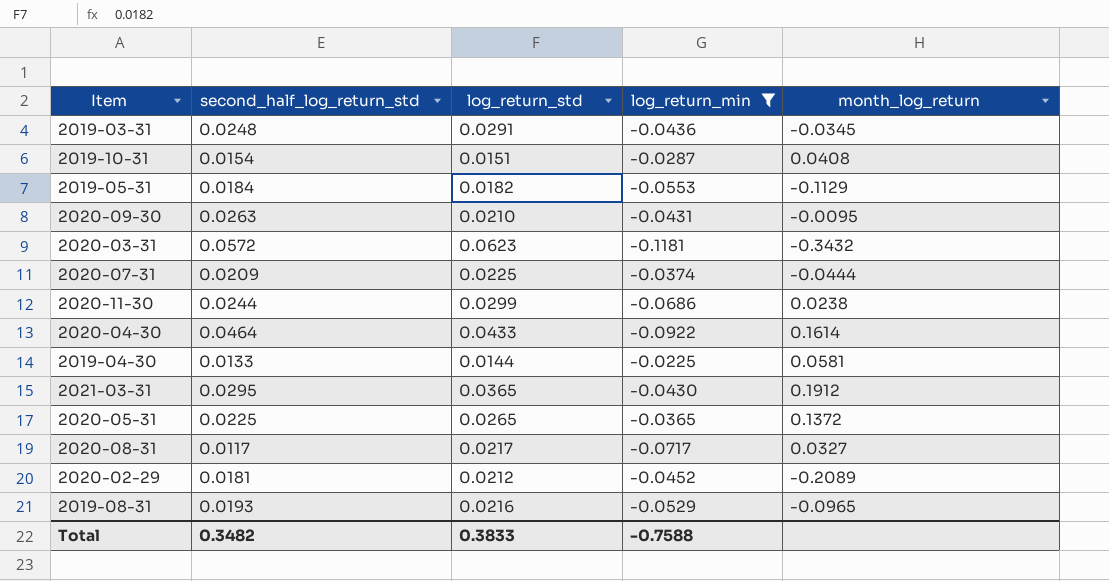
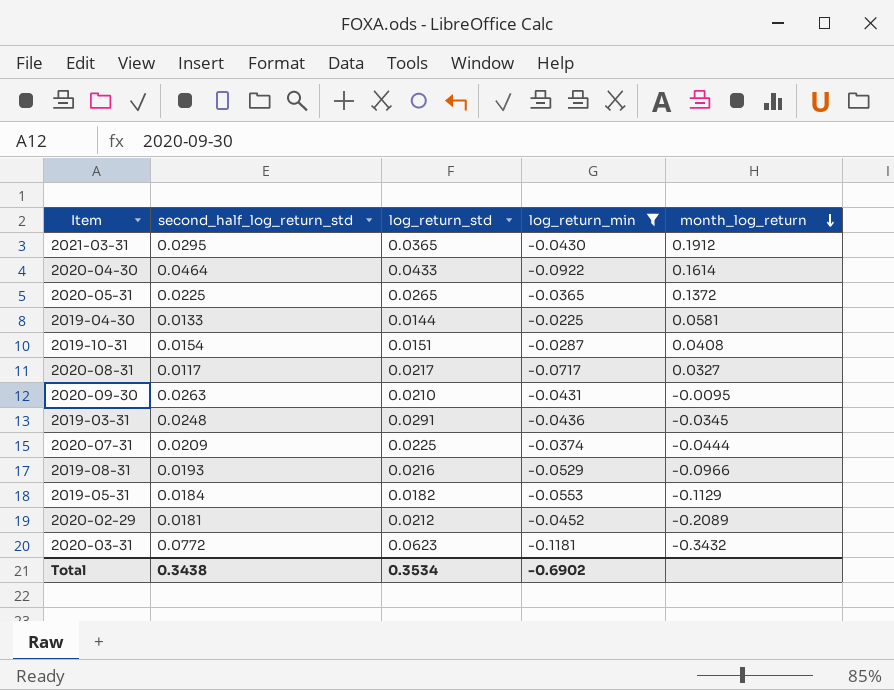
row order: none -> month_log_return descending
row 2020-11-30: 0.0244 | 0.0299 | -0.0686 | 0.0238 -> none
2019-08-31 | month_log_return: -0.0965 -> -0.0966
2020-03-31 | second_half_log_return_std: 0.0572 -> 0.0772
Total | second_half_log_return_std: 0.3482 -> 0.3438
Total | log_return_std: 0.3833 -> 0.3534
Total | log_return_min: -0.7588 -> -0.6902

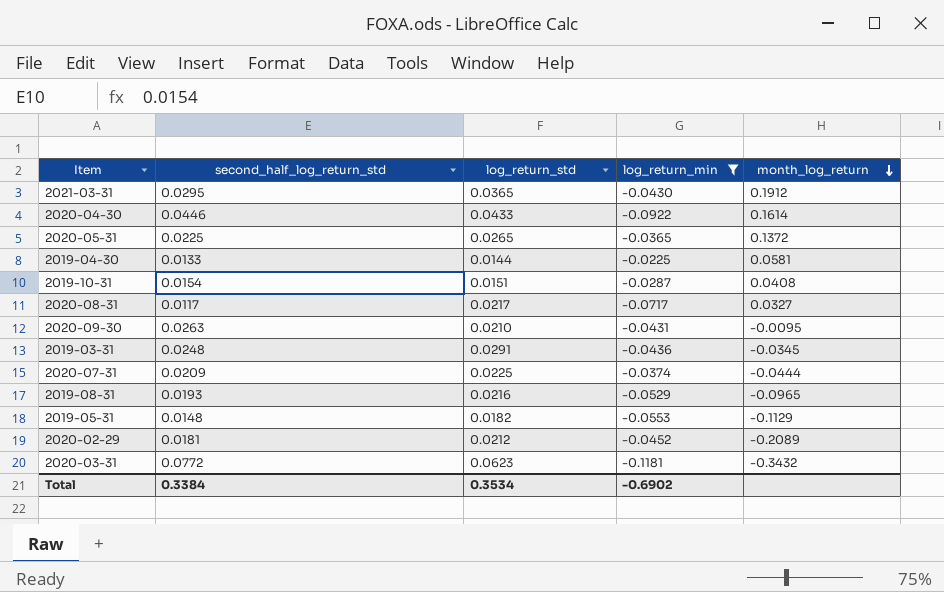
2020-04-30 | second_half_log_return_std: 0.0464 -> 0.0446
2019-08-31 | month_log_return: -0.0966 -> -0.0965
2019-05-31 | second_half_log_return_std: 0.0184 -> 0.0148
Total | second_half_log_return_std: 0.3438 -> 0.3384

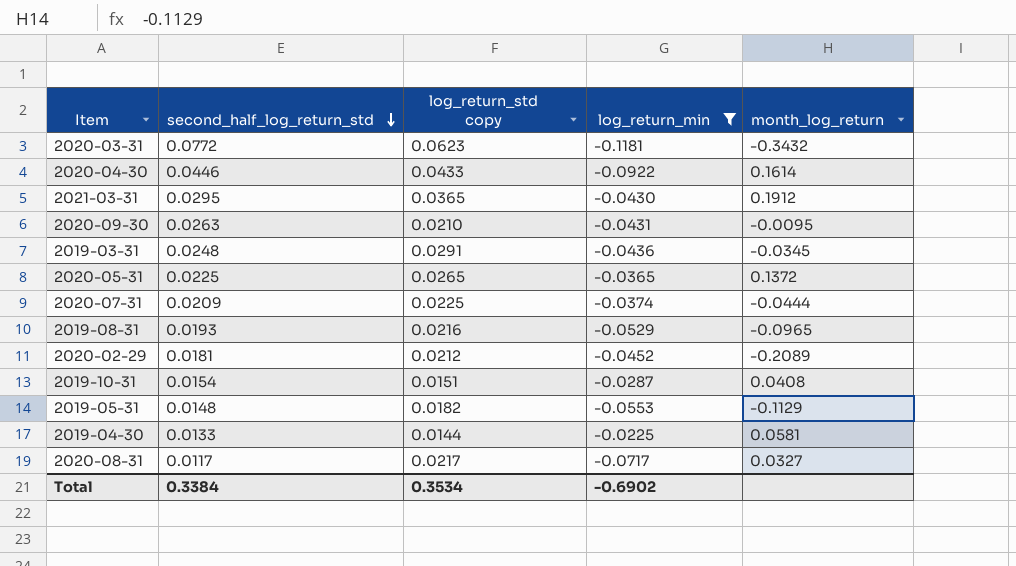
row order: month_log_return descending -> second_half_log_return_std descending
column name: log_return_std -> log_return_std copy

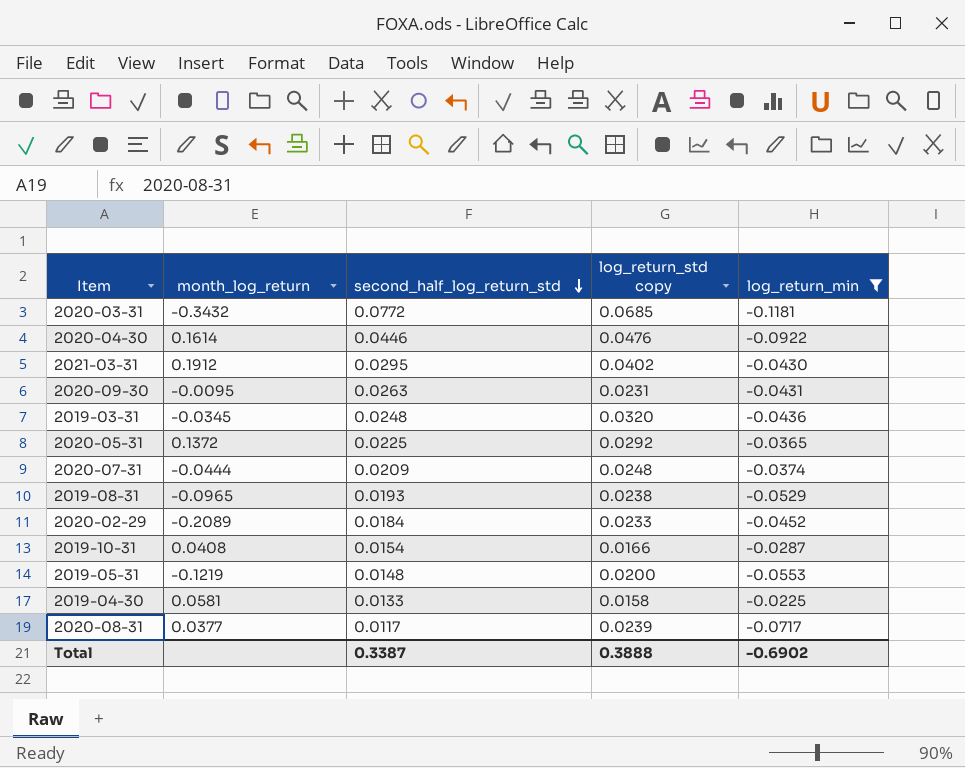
column month_log_return | position: 5 -> 2
2020-03-31 | log_return_std copy: 0.0623 -> 0.0685
2020-04-30 | log_return_std copy: 0.0433 -> 0.0476
2021-03-31 | log_return_std copy: 0.0365 -> 0.0402
2020-09-30 | log_return_std copy: 0.0210 -> 0.0231
2019-03-31 | log_return_std copy: 0.0291 -> 0.0320
2020-05-31 | log_return_std copy: 0.0265 -> 0.0292
2020-07-31 | log_return_std copy: 0.0225 -> 0.0248
2019-08-31 | log_return_std copy: 0.0216 -> 0.0238
2020-02-29 | second_half_log_return_std: 0.0181 -> 0.0184
2020-02-29 | log_return_std copy: 0.0212 -> 0.0233
2019-10-31 | log_return_std copy: 0.0151 -> 0.0166
2019-05-31 | month_log_return: -0.1129 -> -0.1219
2019-05-31 | log_return_std copy: 0.0182 -> 0.0200
2019-04-30 | log_return_std copy: 0.0144 -> 0.0158
2020-08-31 | month_log_return: 0.0327 -> 0.0377
2020-08-31 | log_return_std copy: 0.0217 -> 0.0239
Total | second_half_log_return_std: 0.3384 -> 0.3387
Total | log_return_std copy: 0.3534 -> 0.3888

